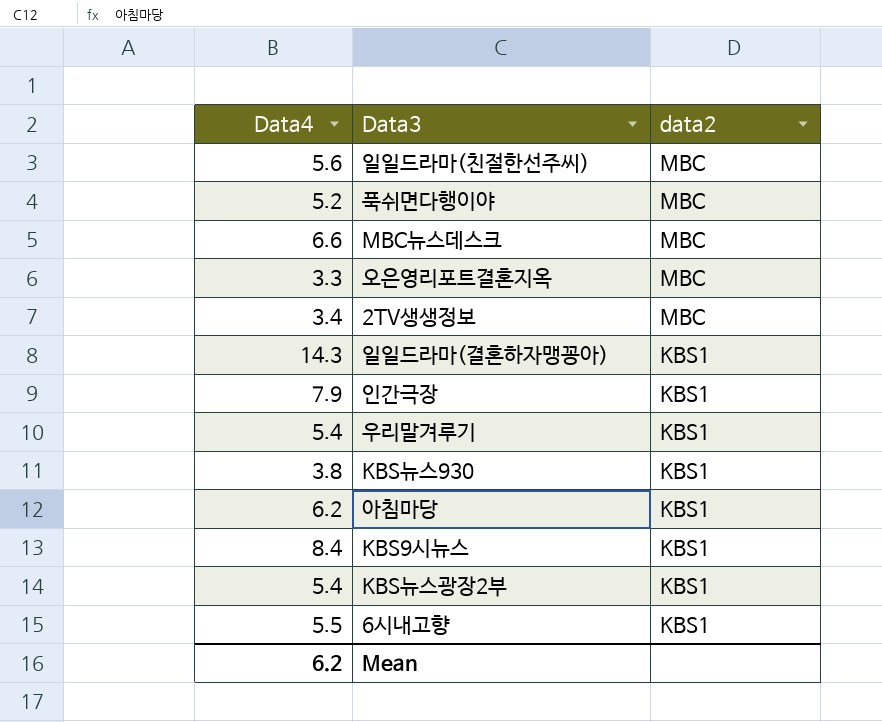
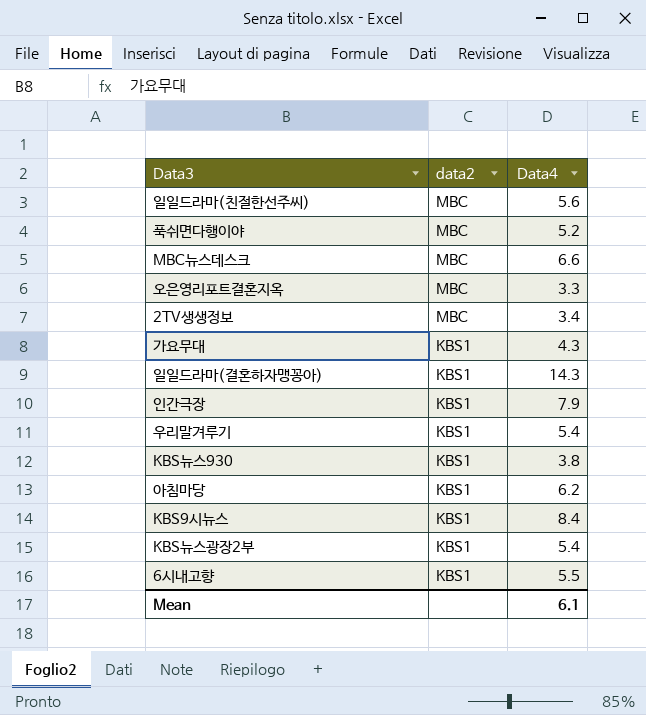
column Data4 | position: 1 -> 3
row 가요무대: none -> KBS1 | 4.3
Mean | Data4: 6.2 -> 6.1

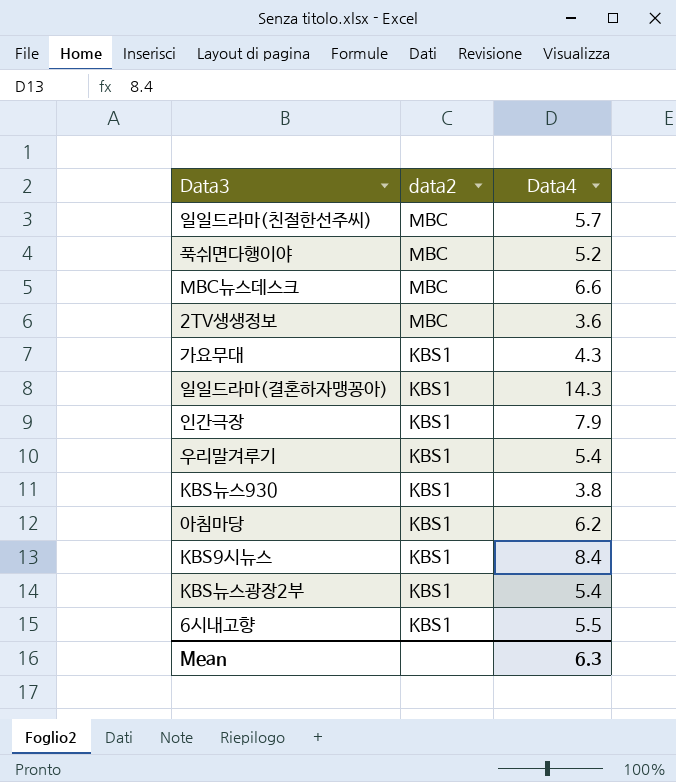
row 오은영리포트결혼지옥: MBC | 3.3 -> none
일일드라마(친절한선주씨) | Data4: 5.6 -> 5.7
2TV생생정보 | Data4: 3.4 -> 3.6
Mean | Data4: 6.1 -> 6.3

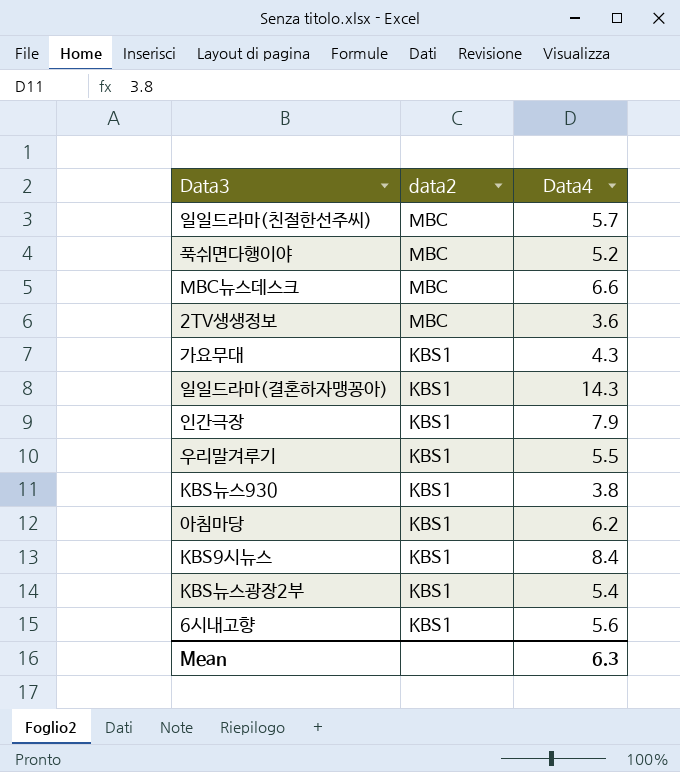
우리말겨루기 | Data4: 5.4 -> 5.5
6시내고향 | Data4: 5.5 -> 5.6

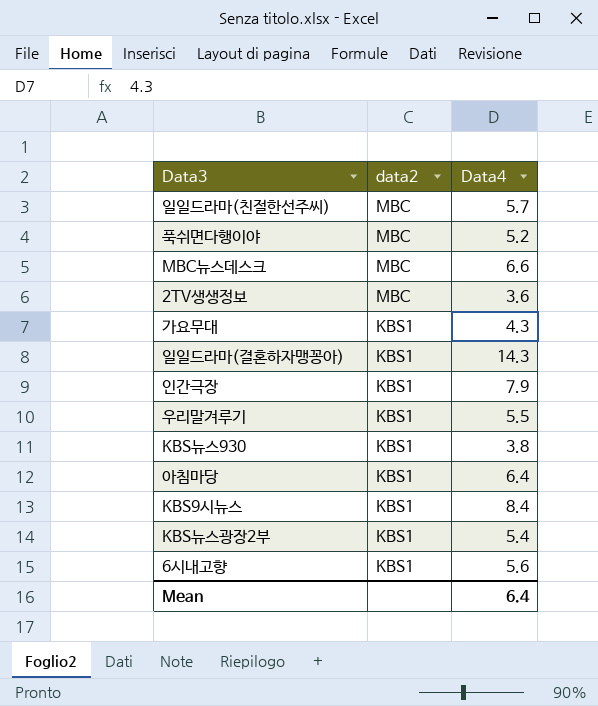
아침마당 | Data4: 6.2 -> 6.4
Mean | Data4: 6.3 -> 6.4

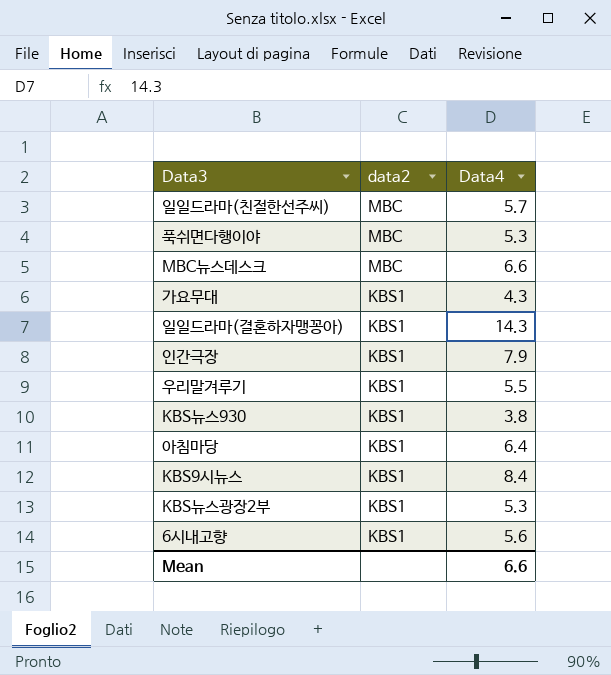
row 2TV생생정보: MBC | 3.6 -> none
푹쉬면다행이야 | Data4: 5.2 -> 5.3
KBS뉴스광장2부 | Data4: 5.4 -> 5.3
Mean | Data4: 6.4 -> 6.6

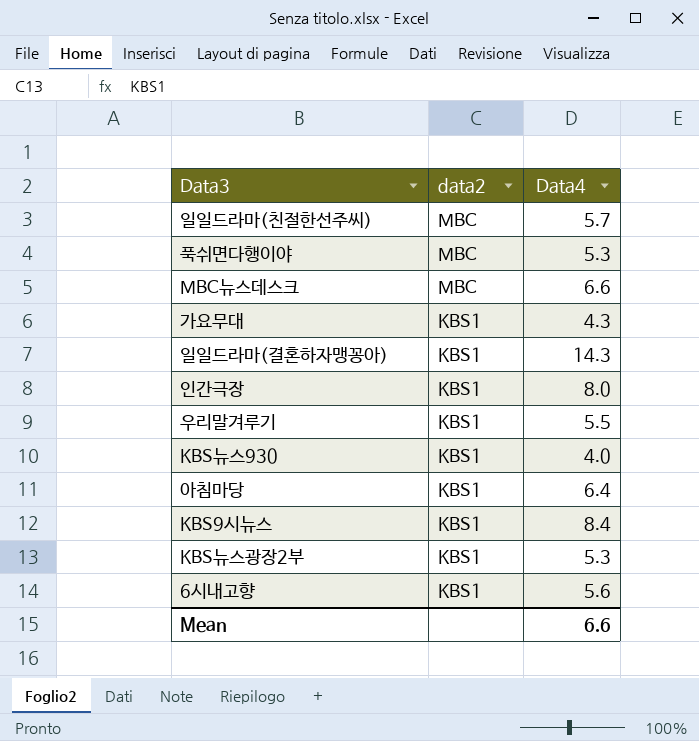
인간극장 | Data4: 7.9 -> 8.0
KBS뉴스930 | Data4: 3.8 -> 4.0

